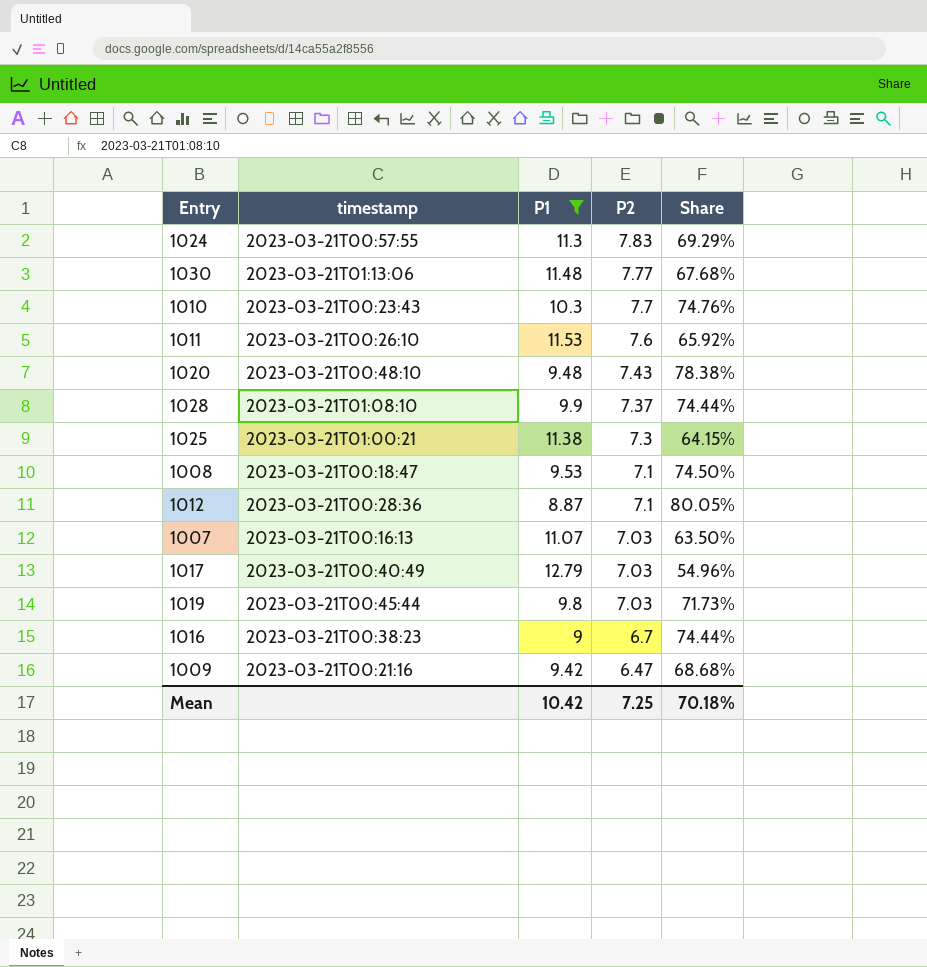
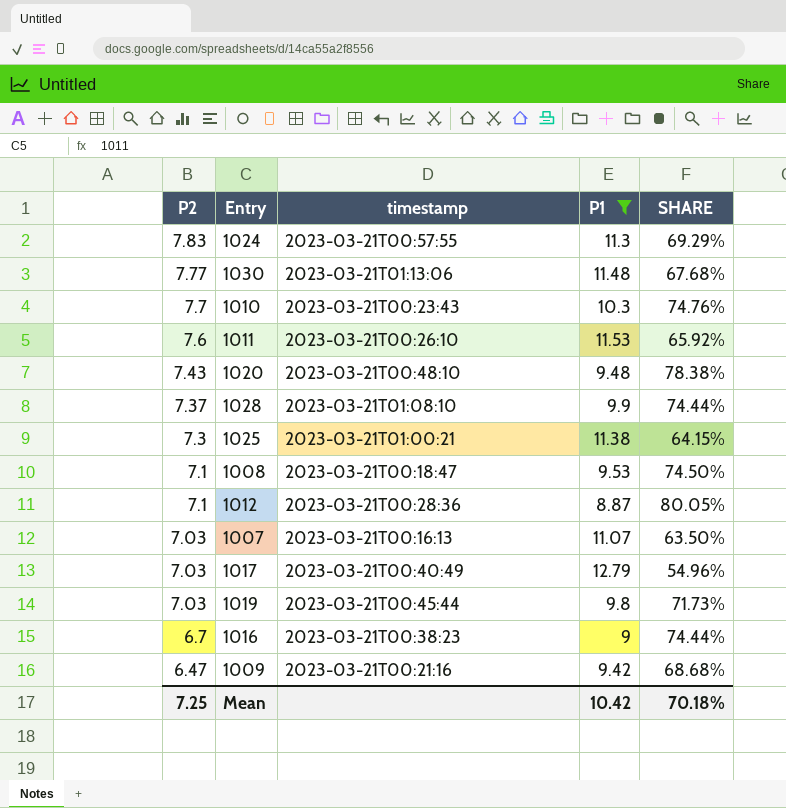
column P2 | position: 4 -> 1
column name: Share -> SHARE

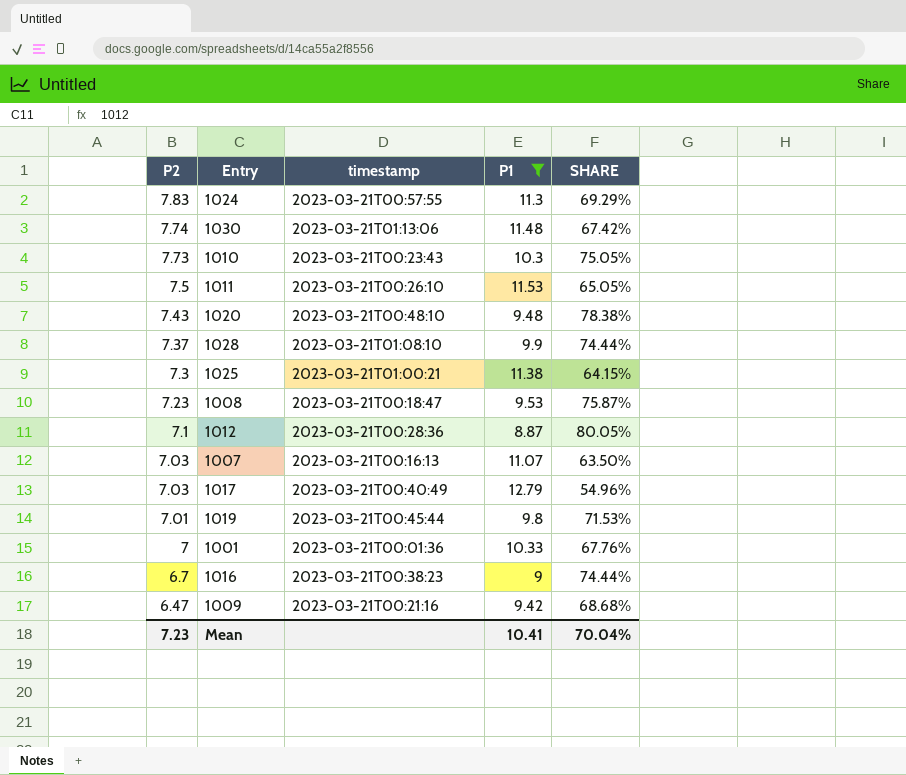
1030 | P2: 7.77 -> 7.74
1030 | SHARE: 67.68% -> 67.42%
1010 | P2: 7.7 -> 7.73
1010 | SHARE: 74.76% -> 75.05%
1011 | P2: 7.6 -> 7.5
1011 | SHARE: 65.92% -> 65.05%
1008 | P2: 7.1 -> 7.23
1008 | SHARE: 74.50% -> 75.87%
1019 | P2: 7.03 -> 7.01
1019 | SHARE: 71.73% -> 71.53%
row 1001: none -> 7 | 2023-03-21T00:01:36 | 10.33 | 67.76%
Mean | P2: 7.25 -> 7.23
Mean | P1: 10.42 -> 10.41
Mean | SHARE: 70.18% -> 70.04%

